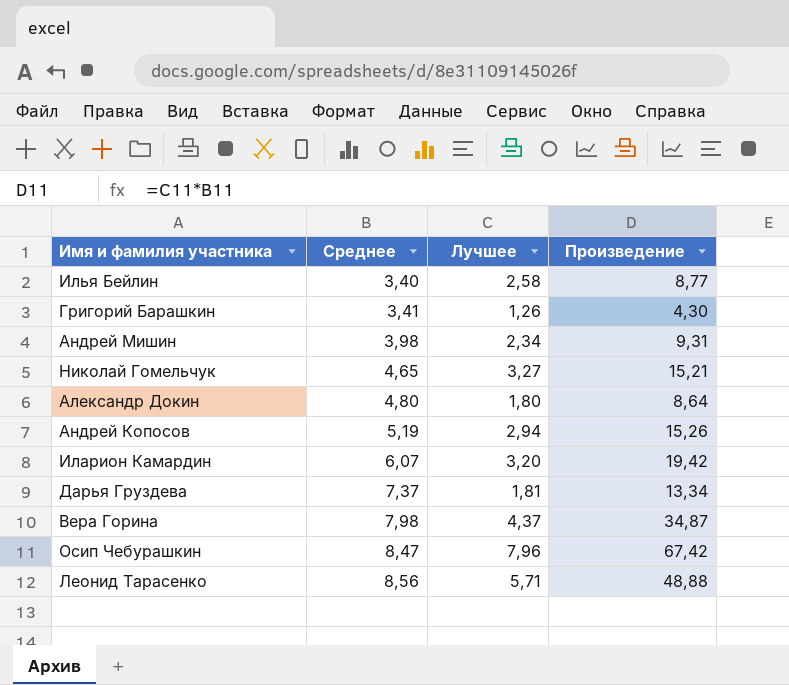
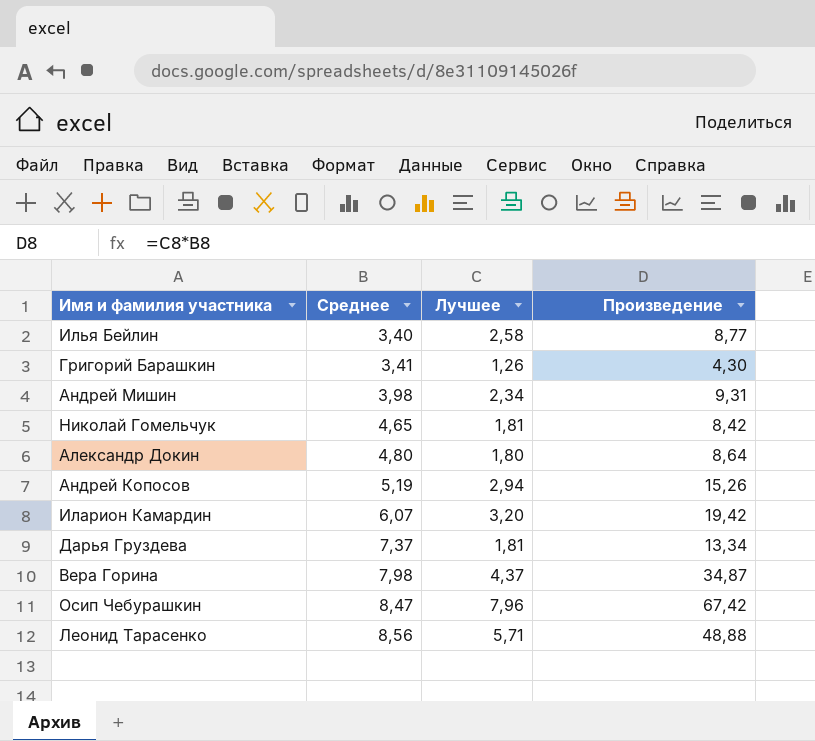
Николай Гомельчук | Лучшее: 3,27 -> 1,81
Николай Гомельчук | Произведение: 15,21 -> 8,42

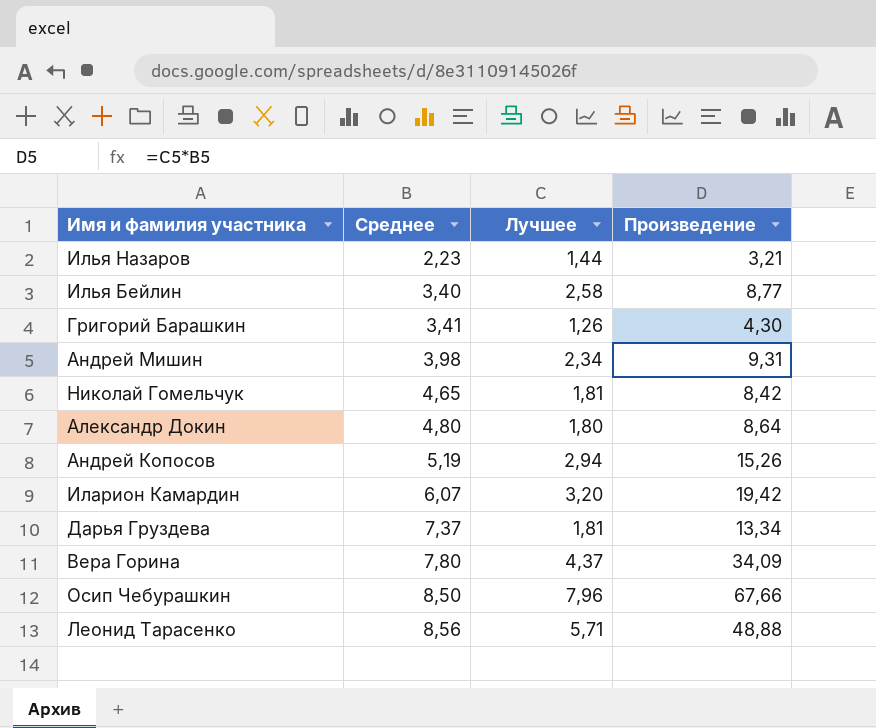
row Илья Назаров: none -> 2,23 | 1,44 | 3,21
Вера Горина | Среднее: 7,98 -> 7,80
Вера Горина | Произведение: 34,87 -> 34,09
Осип Чебурашкин | Среднее: 8,47 -> 8,50
Осип Чебурашкин | Произведение: 67,42 -> 67,66

